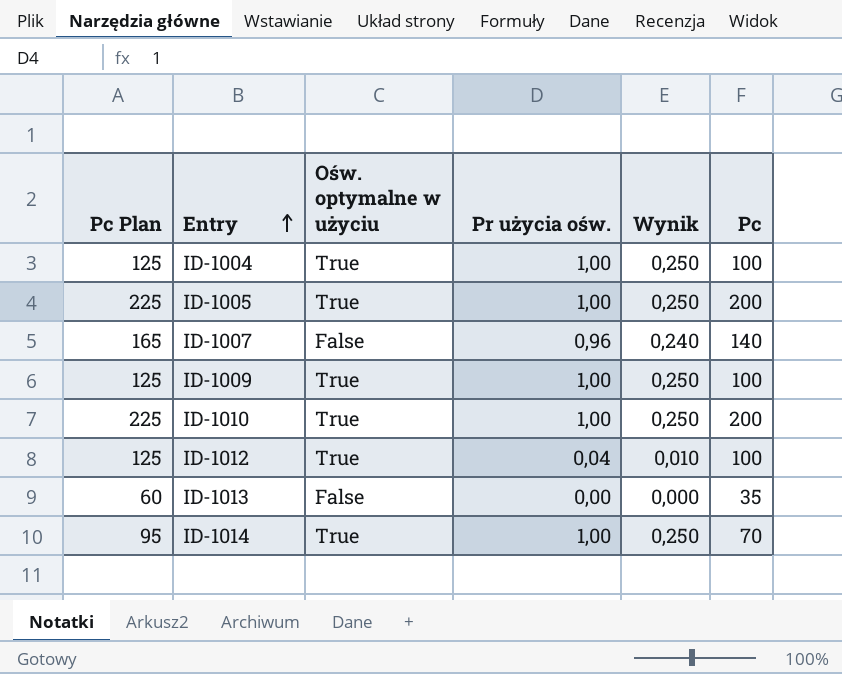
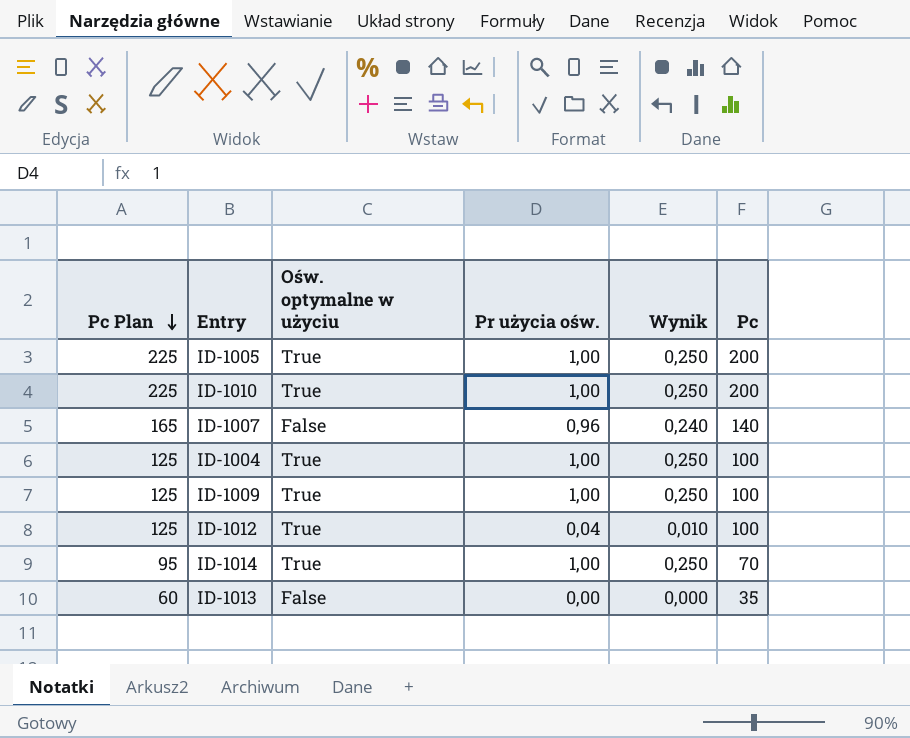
row order: Entry ascending -> Pc Plan descending

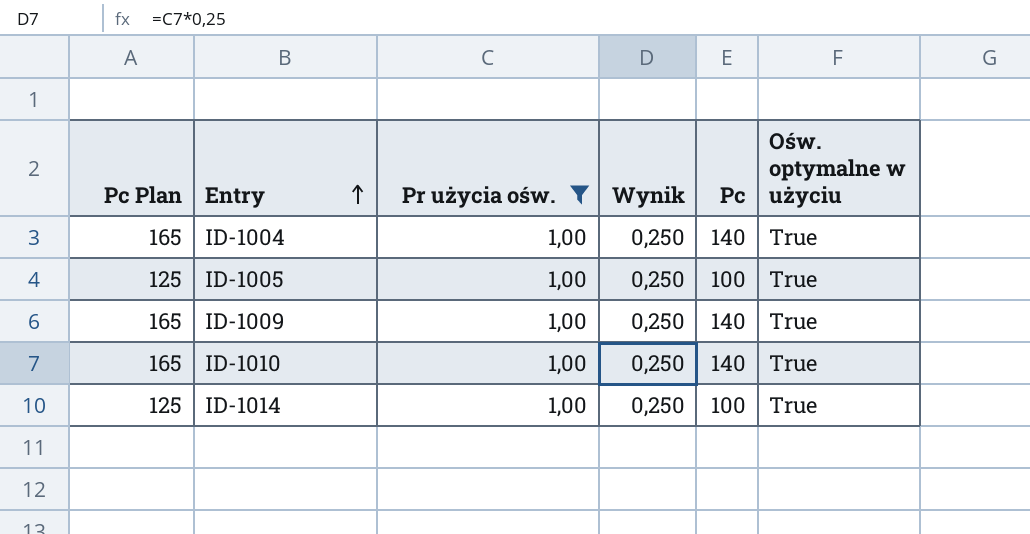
filter: none -> Pr użycia ośw. = 1,00
row order: Pc Plan descending -> Entry ascending
column Ośw. optymalne w użyciu | position: 3 -> 6
ID-1004 | Pc Plan: 125 -> 165
ID-1004 | Pc: 100 -> 140
ID-1005 | Pc Plan: 225 -> 125
ID-1005 | Pc: 200 -> 100
ID-1009 | Pc Plan: 125 -> 165
ID-1009 | Pc: 100 -> 140
ID-1010 | Pc Plan: 225 -> 165
ID-1010 | Pc: 200 -> 140
ID-1014 | Pc Plan: 95 -> 125
ID-1014 | Pc: 70 -> 100

